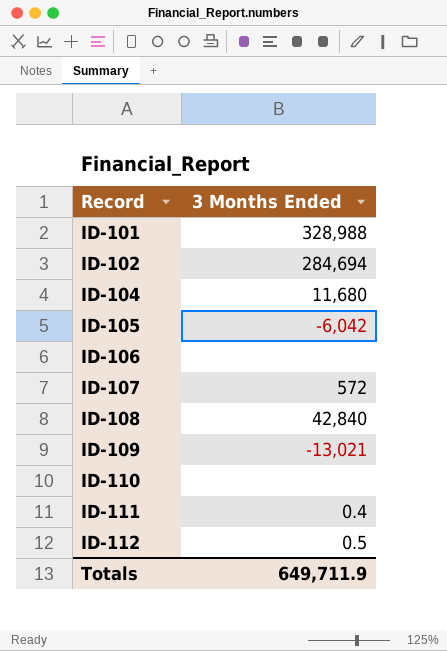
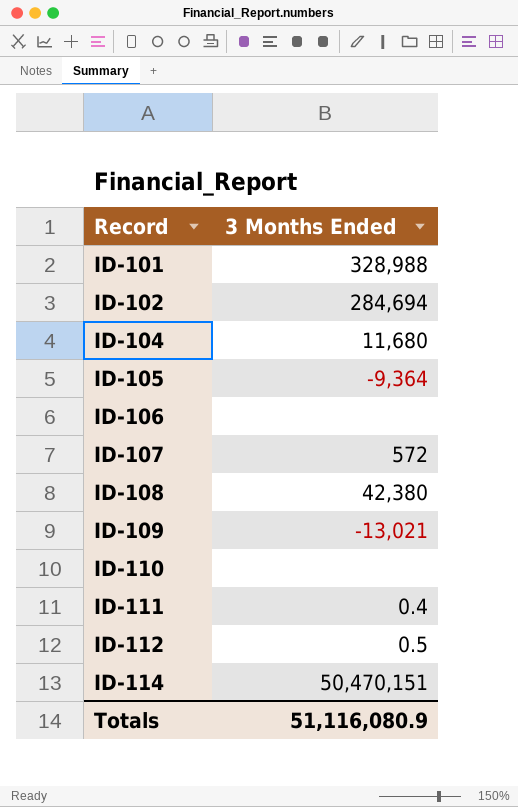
ID-105 | 3 Months Ended: -6,042 -> -9,364
ID-108 | 3 Months Ended: 42,840 -> 42,380
row ID-114: none -> 50,470,151
Totals | 3 Months Ended: 649,711.9 -> 51,116,080.9

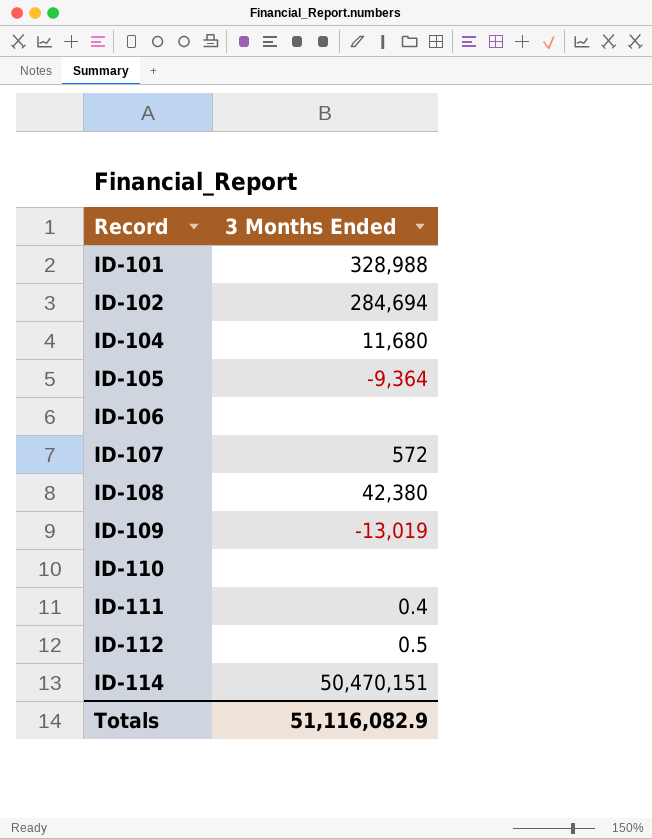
ID-109 | 3 Months Ended: -13,021 -> -13,019
Totals | 3 Months Ended: 51,116,080.9 -> 51,116,082.9

